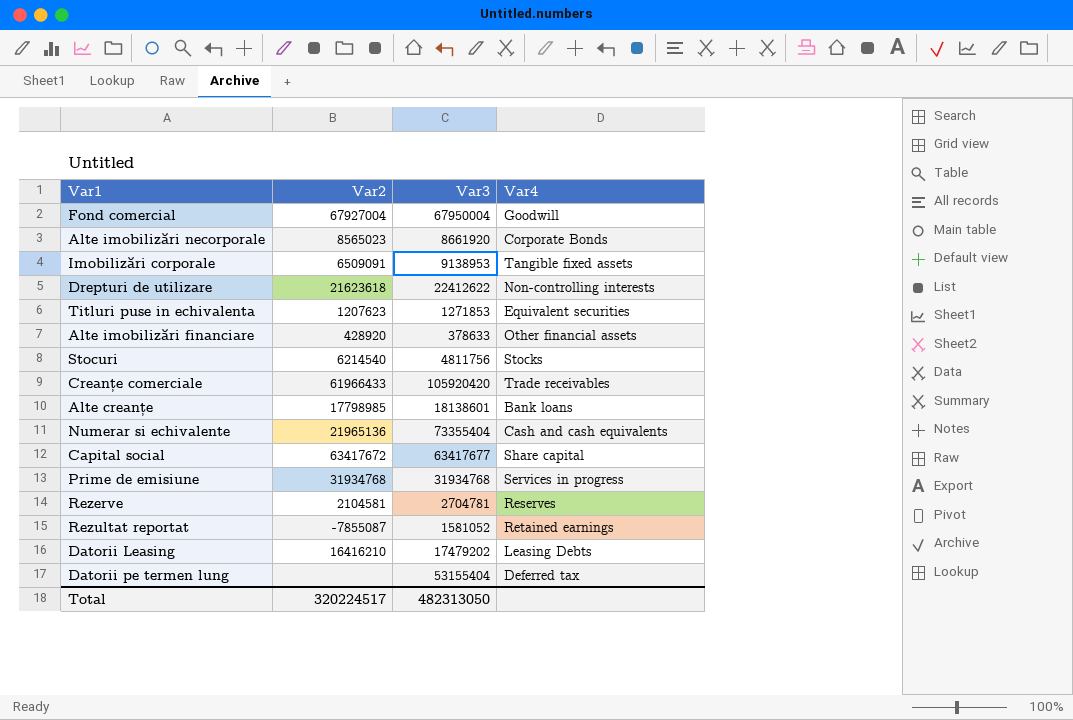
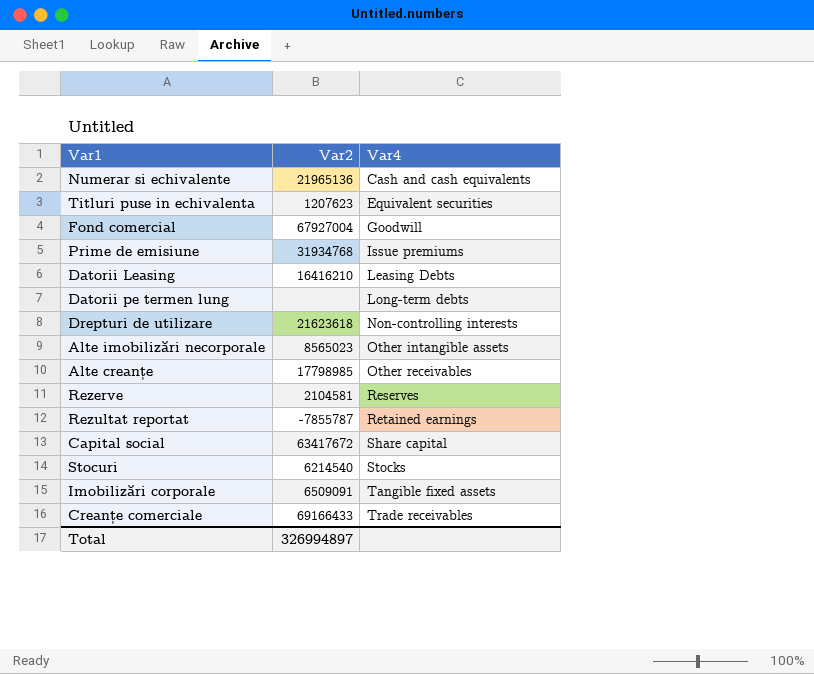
row order: none -> Var4 ascending
column Var3 | position: 3 -> none
row Alte imobilizări financiare: 428920 | 378633 | Other financial assets -> none
Prime de emisiune | Var4: Services in progress -> Issue premiums
Datorii pe termen lung | Var4: Deferred tax -> Long-term debts
Alte imobilizări necorporale | Var4: Corporate Bonds -> Other intangible assets
Alte creanțe | Var4: Bank loans -> Other receivables
Rezultat reportat | Var2: -7855087 -> -7855787
Creanțe comerciale | Var2: 61966433 -> 69166433
Total | Var2: 320224517 -> 326994897

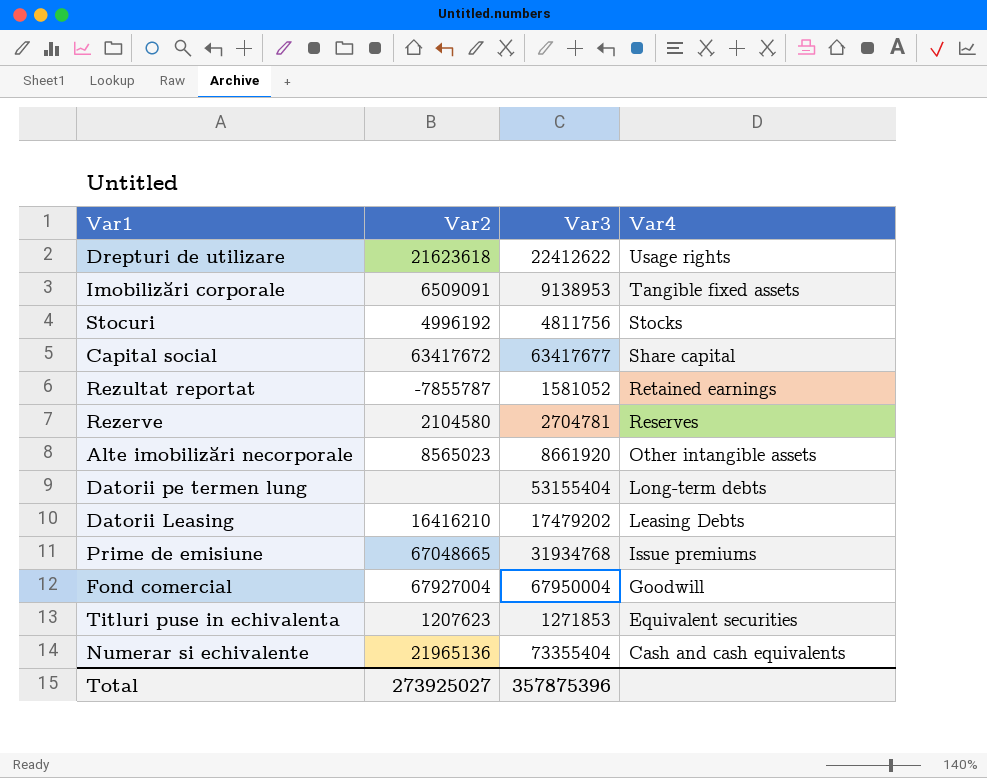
row order: Var4 ascending -> Var4 descending
column Var3 | position: none -> 3
row Alte creanțe: 17798985 | Other receivables -> none
row Creanțe comerciale: 69166433 | Trade receivables -> none
Drepturi de utilizare | Var4: Non-controlling interests -> Usage rights
Stocuri | Var2: 6214540 -> 4996192
Rezerve | Var2: 2104581 -> 2104580
Prime de emisiune | Var2: 31934768 -> 67048665
Total | Var2: 326994897 -> 273925027

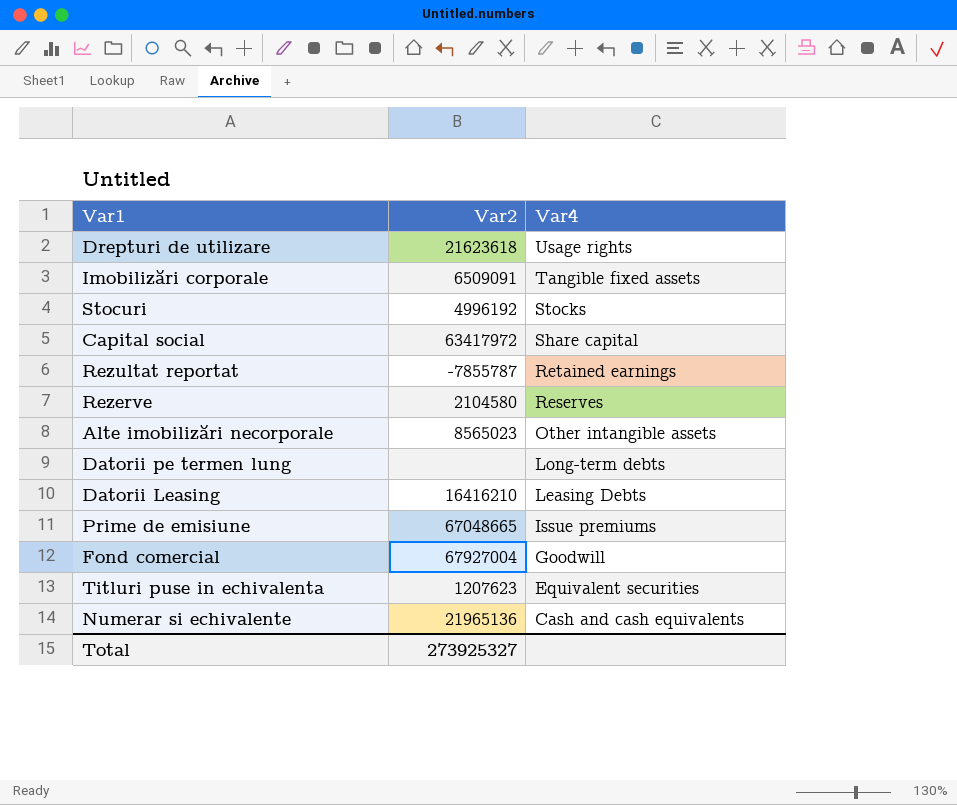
column Var3 | position: 3 -> none
Capital social | Var2: 63417672 -> 63417972
Total | Var2: 273925027 -> 273925327

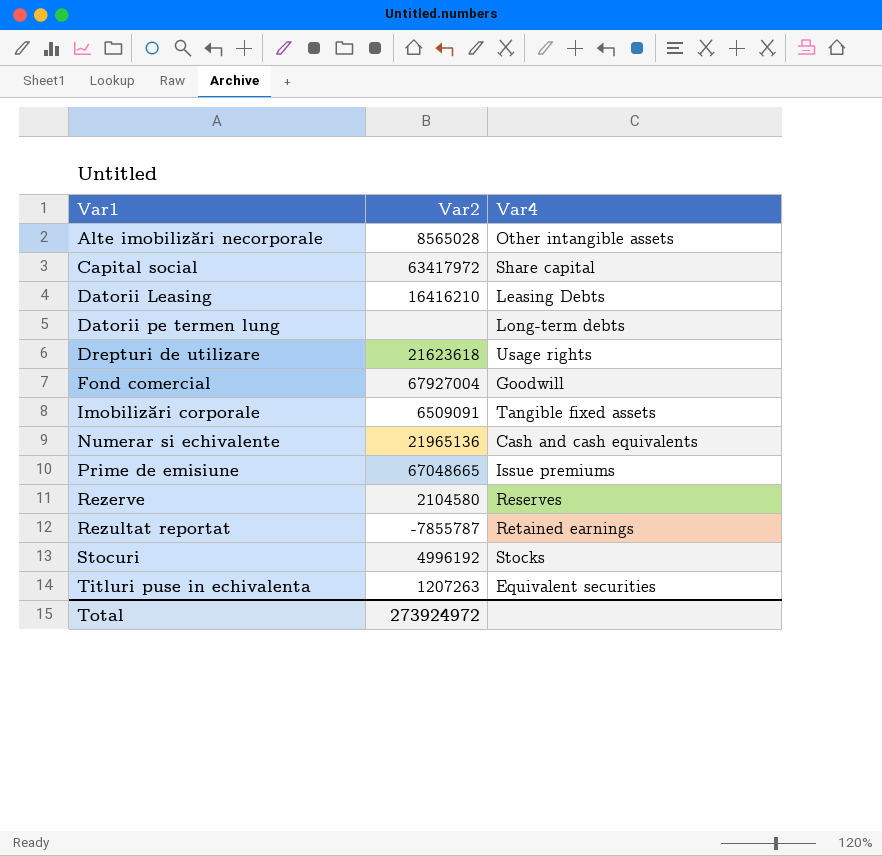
row order: Var4 descending -> Var1 ascending
Alte imobilizări necorporale | Var2: 8565023 -> 8565028
Titluri puse in echivalenta | Var2: 1207623 -> 1207263
Total | Var2: 273925327 -> 273924972

